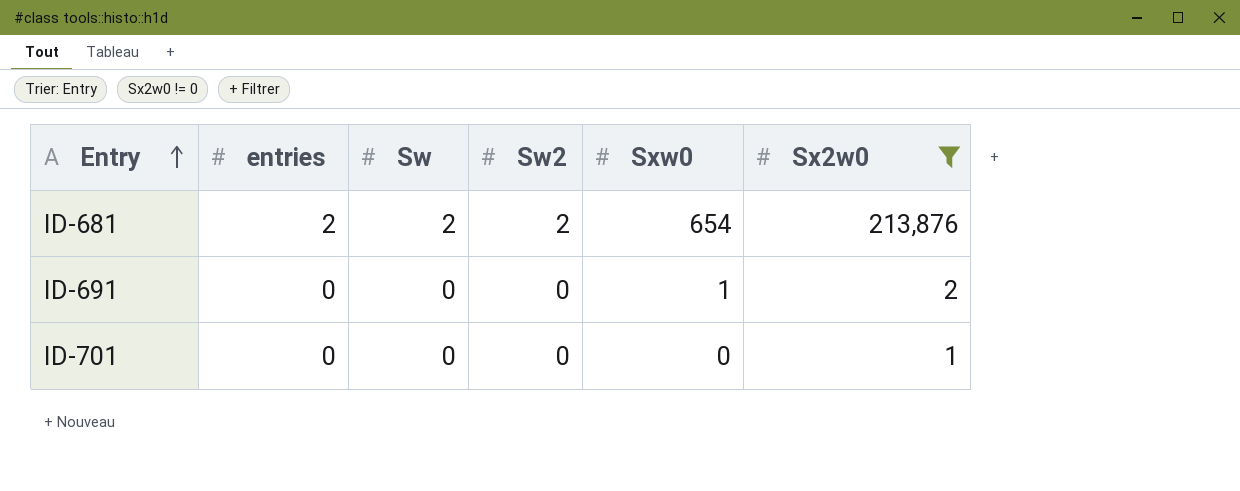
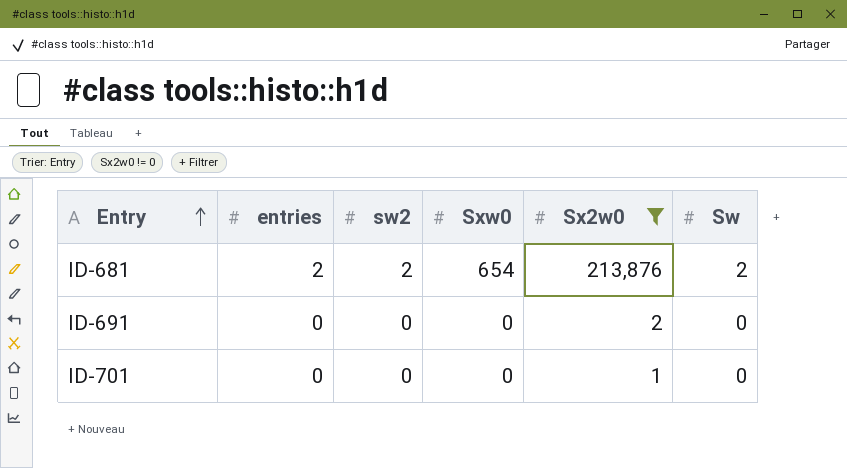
column name: Sw2 -> sw2
column Sw | position: 3 -> 6
ID-691 | Sxw0: 1 -> 0

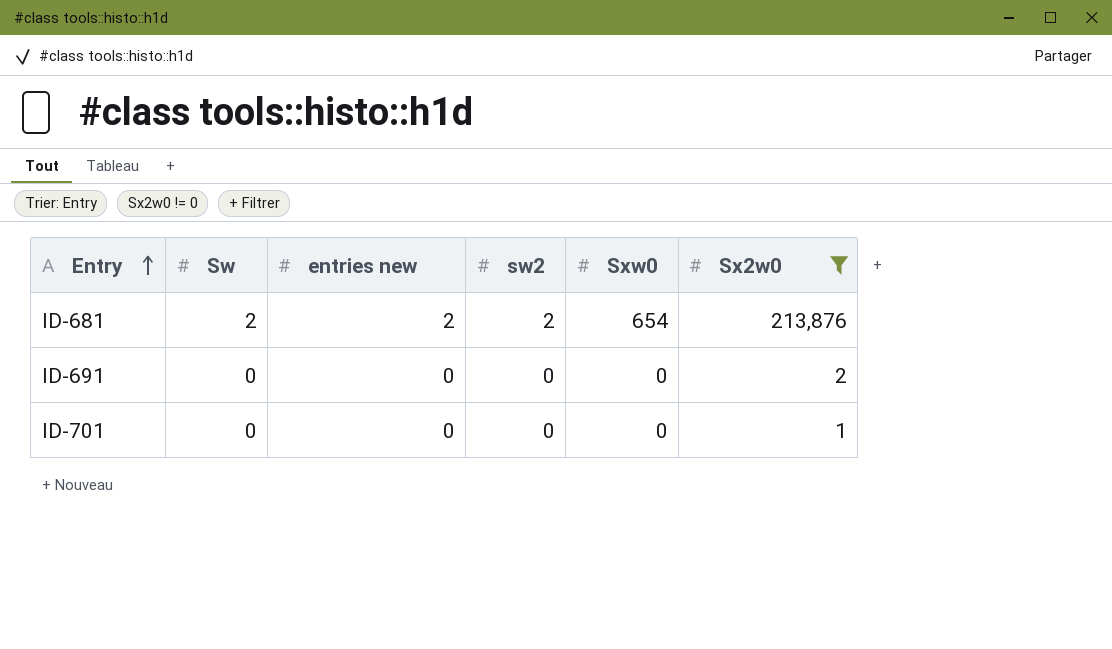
column Sw | position: 6 -> 2
column name: entries -> entries new

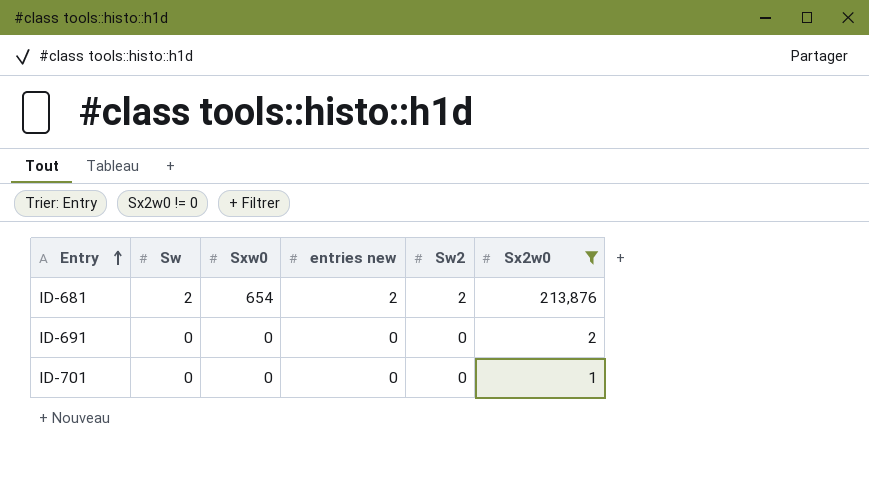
column Sxw0 | position: 5 -> 3
column name: sw2 -> Sw2

